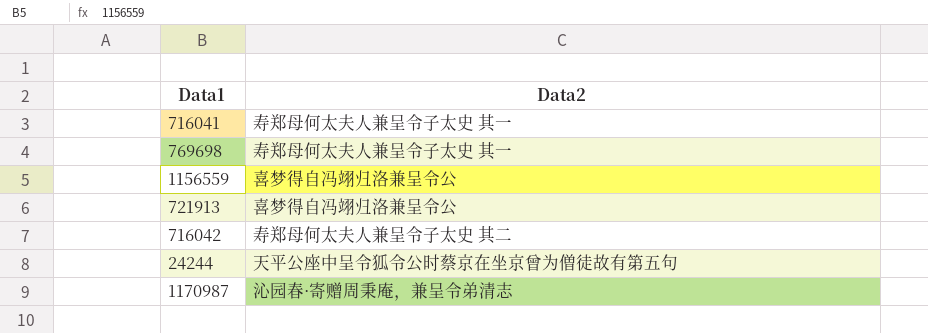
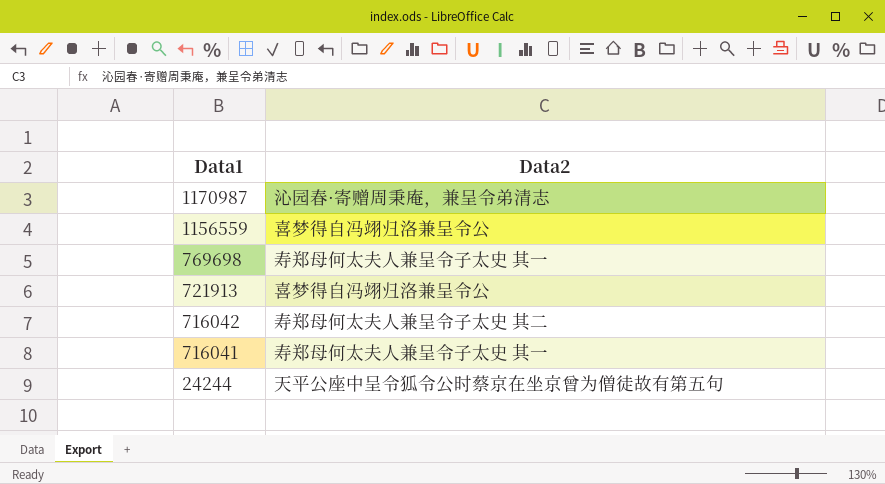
row order: none -> Data1 descending

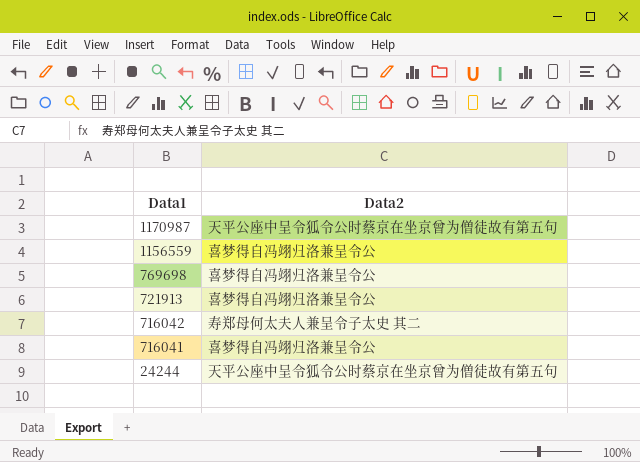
1170987 | Data2: 沁园春·寄赠周秉庵，兼呈令弟清志 -> 天平公座中呈令狐令公时蔡京在坐京曾为僧徒故有第五句
769698 | Data2: 寿郑母何太夫人兼呈令子太史 其一 -> 喜梦得自冯翊归洛兼呈令公
716041 | Data2: 寿郑母何太夫人兼呈令子太史 其一 -> 喜梦得自冯翊归洛兼呈令公

